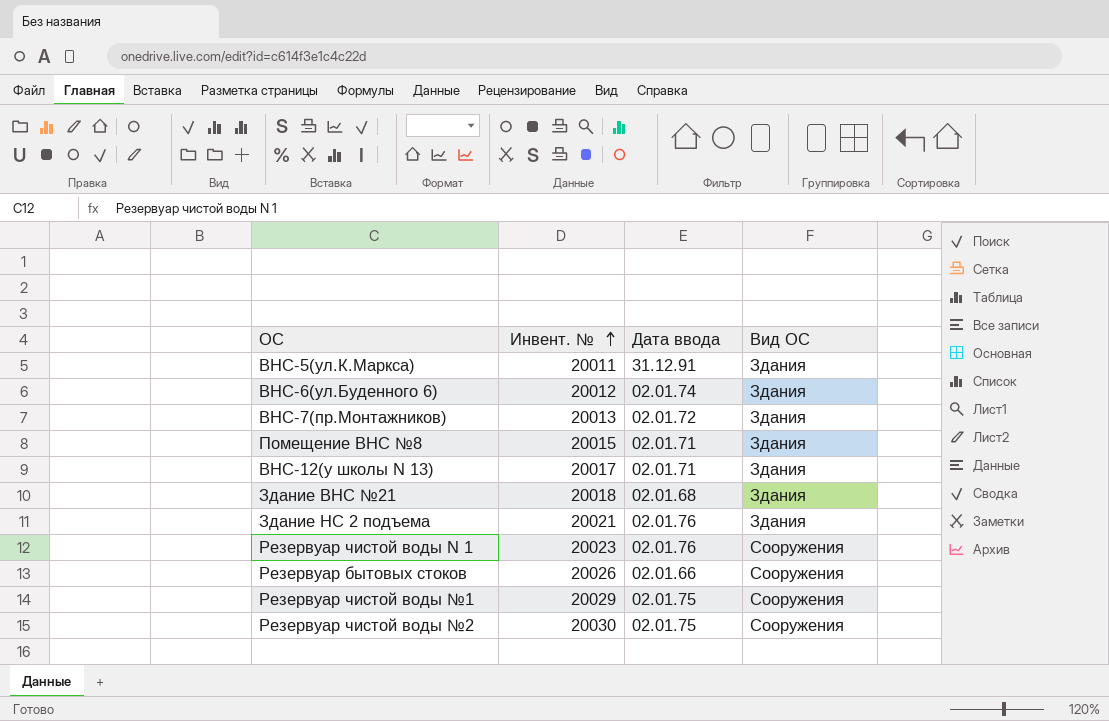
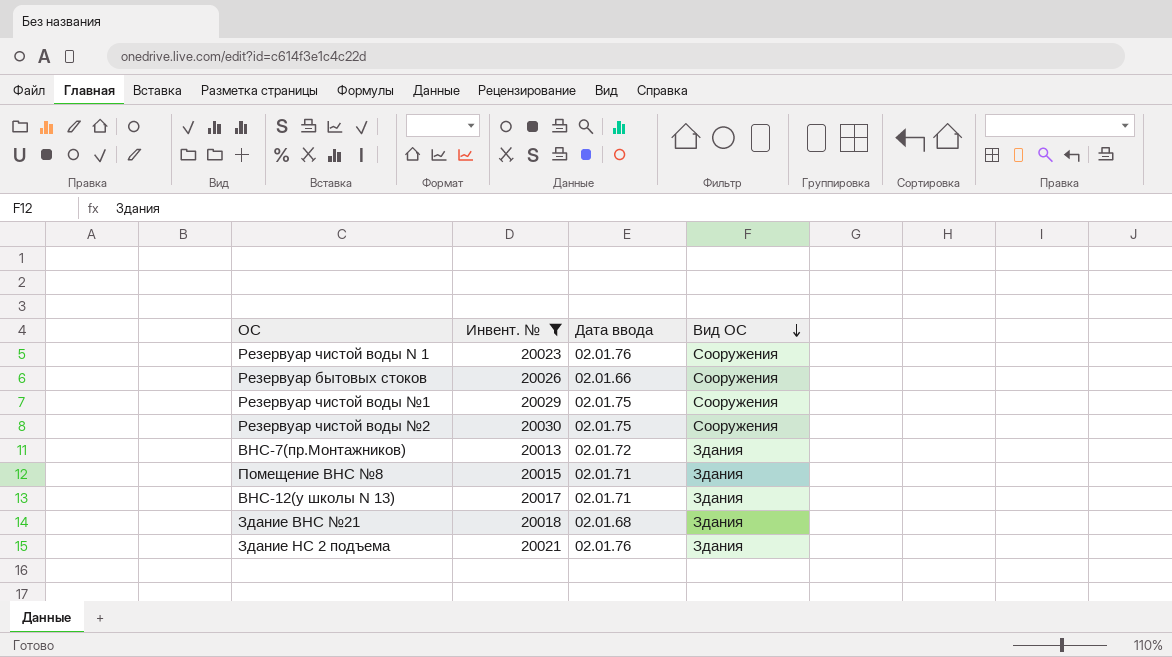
filter: none -> Инвент. № >= 20013
row order: Инвент. № ascending -> Вид ОС descending

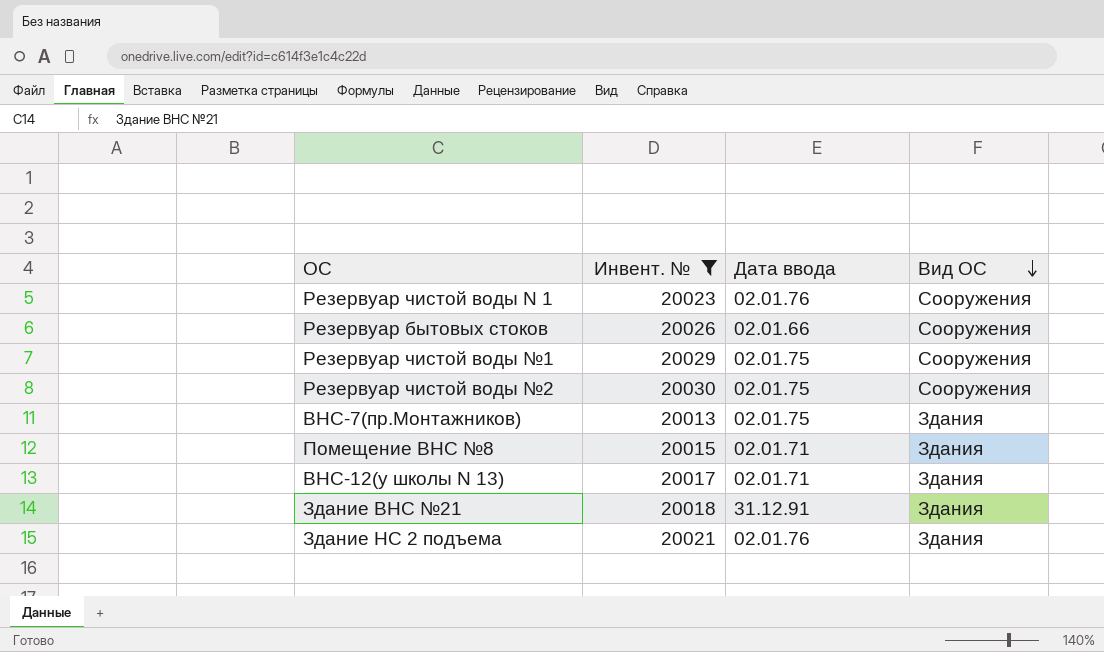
ВНС-7(пр.Монтажников) | Дата ввода: 02.01.72 -> 02.01.75
Здание ВНС №21 | Дата ввода: 02.01.68 -> 31.12.91

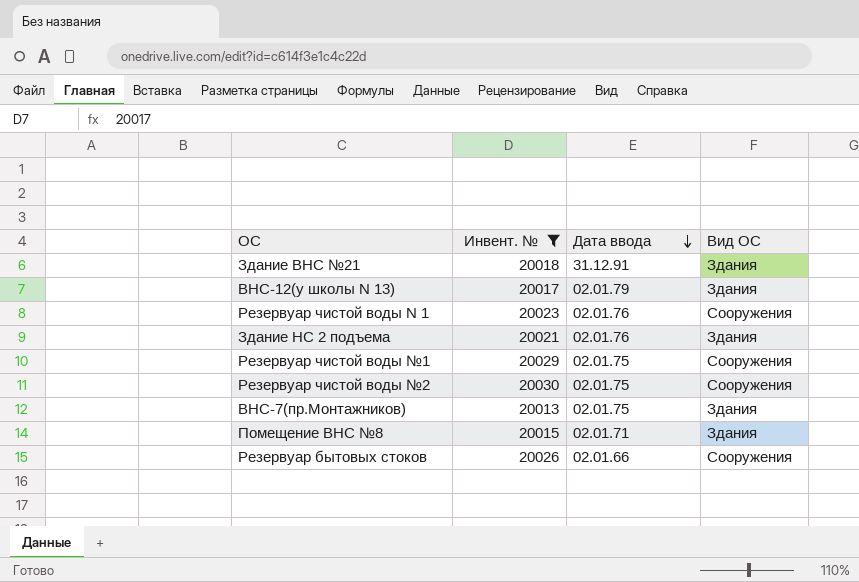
row order: Вид ОС descending -> Дата ввода descending
ВНС-12(у школы N 13) | Дата ввода: 02.01.71 -> 02.01.79

